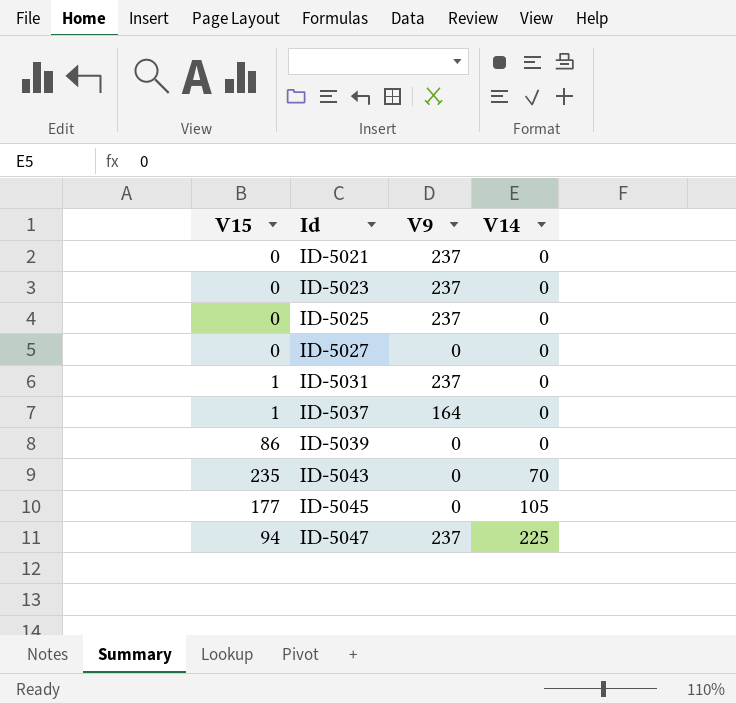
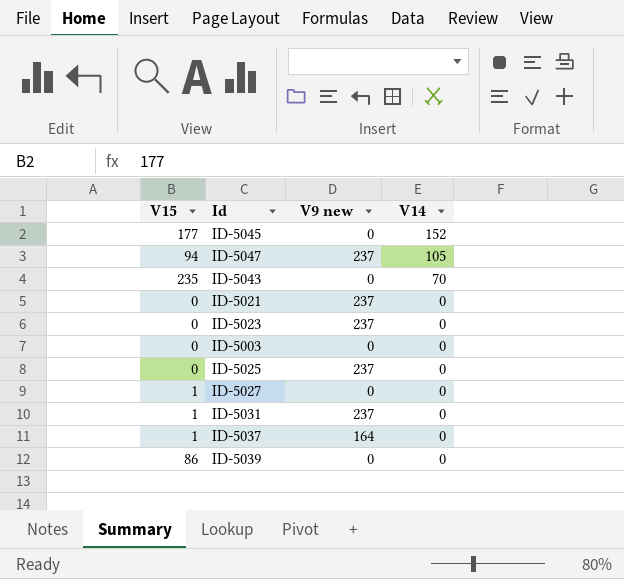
row order: Id ascending -> V14 descending
column name: V9 -> V9 new
ID-5045 | V14: 105 -> 152
ID-5047 | V14: 225 -> 105
row ID-5003: none -> 0 | 0 | 0
ID-5027 | V15: 0 -> 1

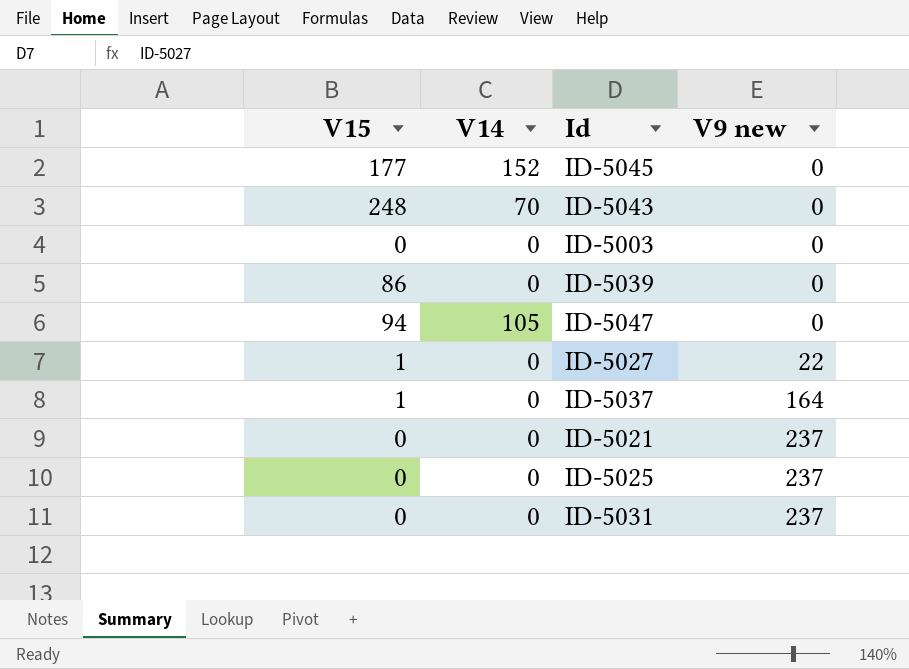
row order: V14 descending -> V9 new ascending
column V14 | position: 4 -> 2
row ID-5023: 0 | 237 | 0 -> none
ID-5043 | V15: 235 -> 248
ID-5047 | V9 new: 237 -> 0
ID-5027 | V9 new: 0 -> 22
ID-5031 | V15: 1 -> 0

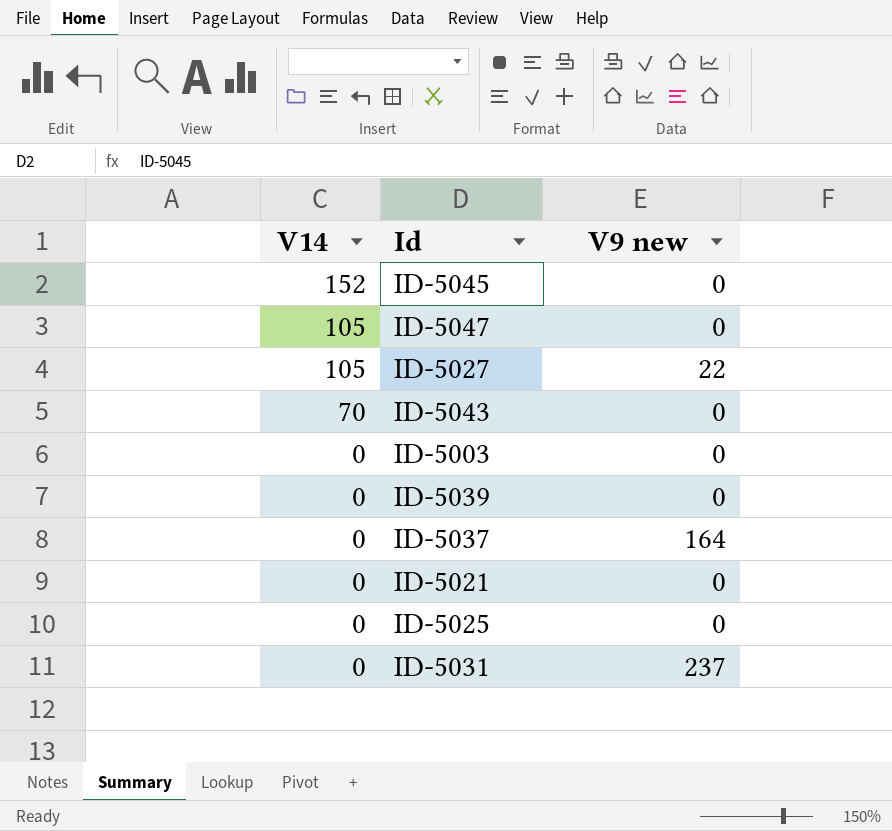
row order: V9 new ascending -> V14 descending
column V15 | position: 1 -> none
ID-5027 | V14: 0 -> 105
ID-5021 | V9 new: 237 -> 0
ID-5025 | V9 new: 237 -> 0

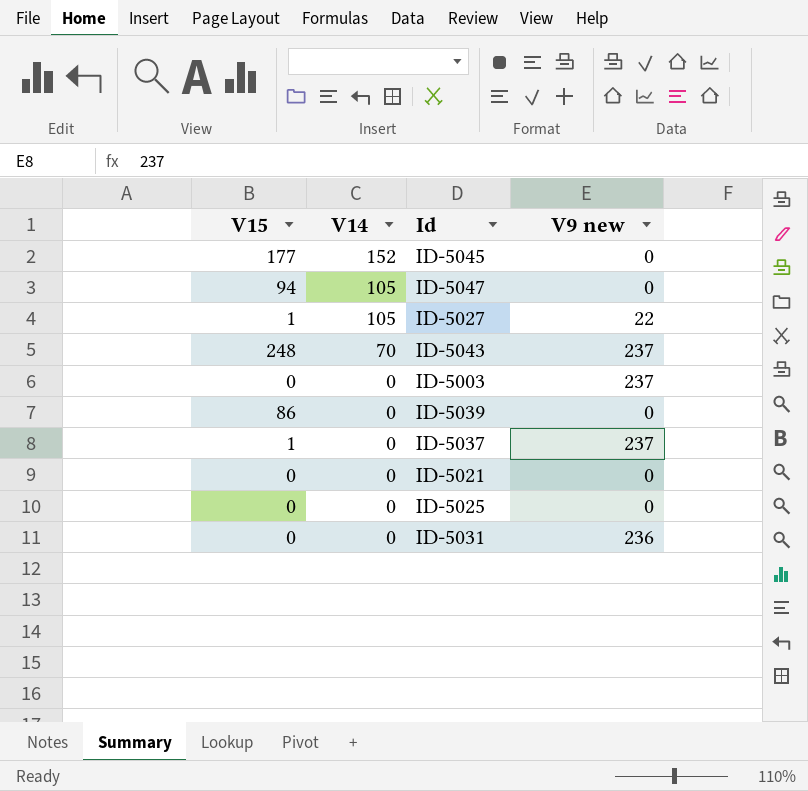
column V15 | position: none -> 1
ID-5043 | V9 new: 0 -> 237
ID-5003 | V9 new: 0 -> 237
ID-5037 | V9 new: 164 -> 237
ID-5031 | V9 new: 237 -> 236

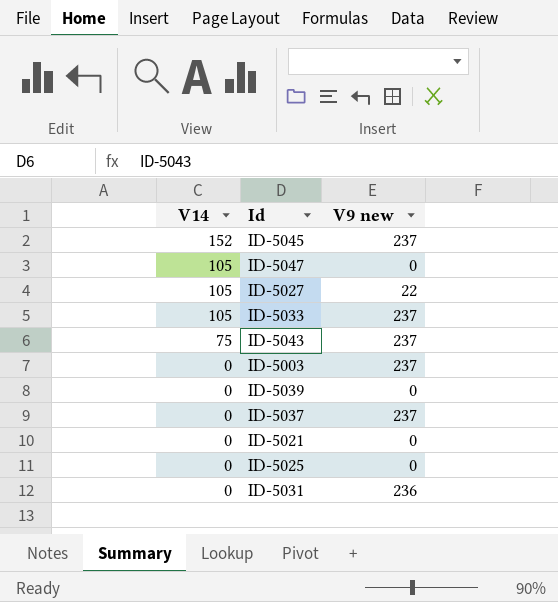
column V15 | position: 1 -> none
ID-5045 | V9 new: 0 -> 237
row ID-5033: none -> 105 | 237
ID-5043 | V14: 70 -> 75

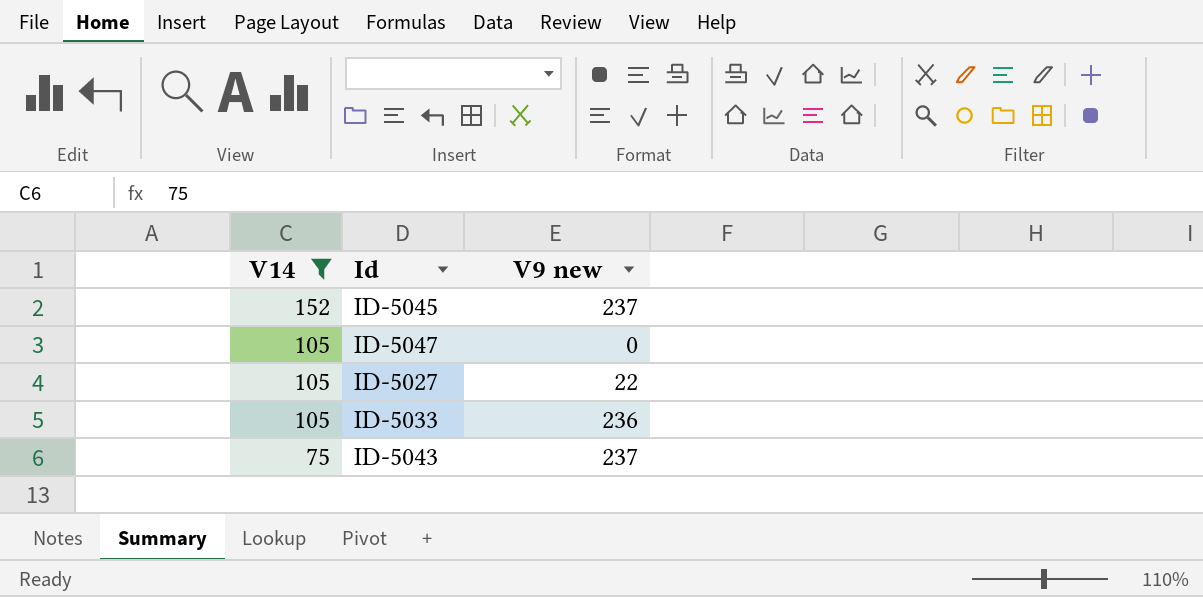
filter: none -> V14 != 0
ID-5033 | V9 new: 237 -> 236

